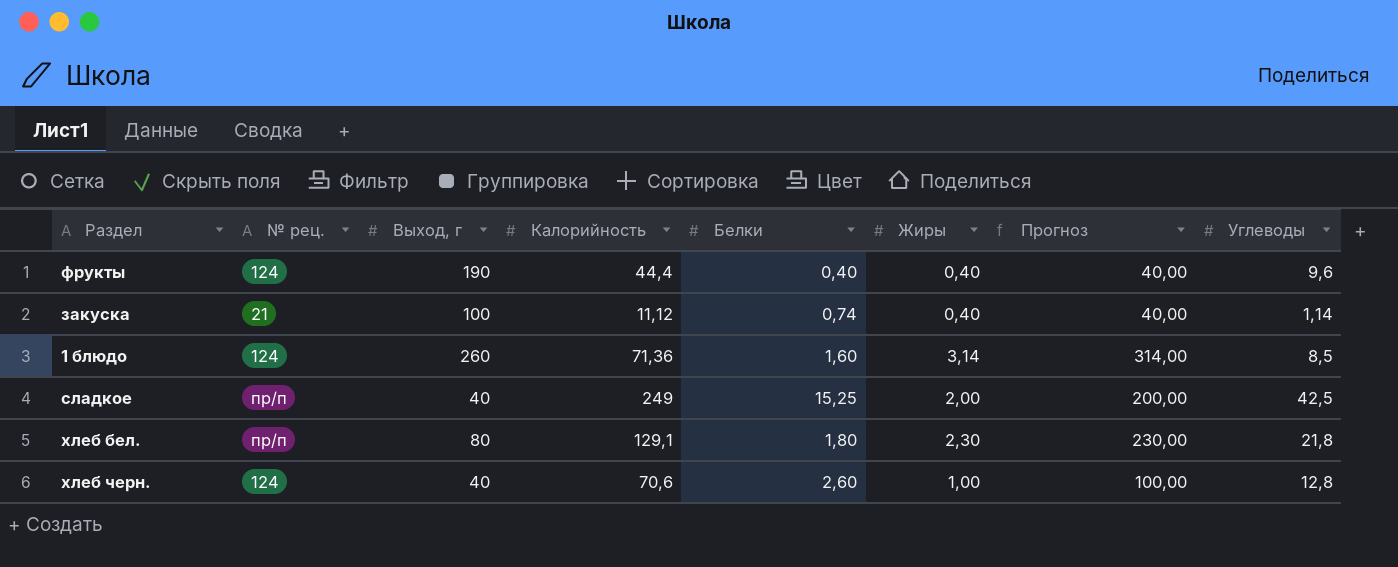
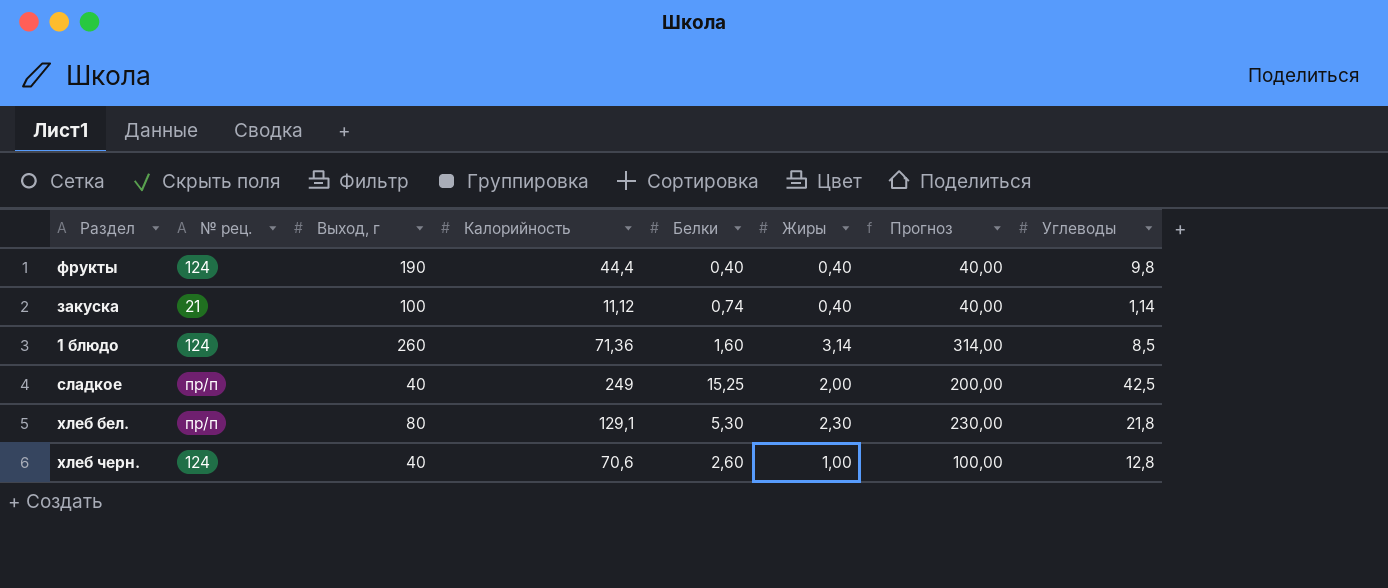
фрукты | Углеводы: 9,6 -> 9,8
хлеб бел. | Белки: 1,80 -> 5,30

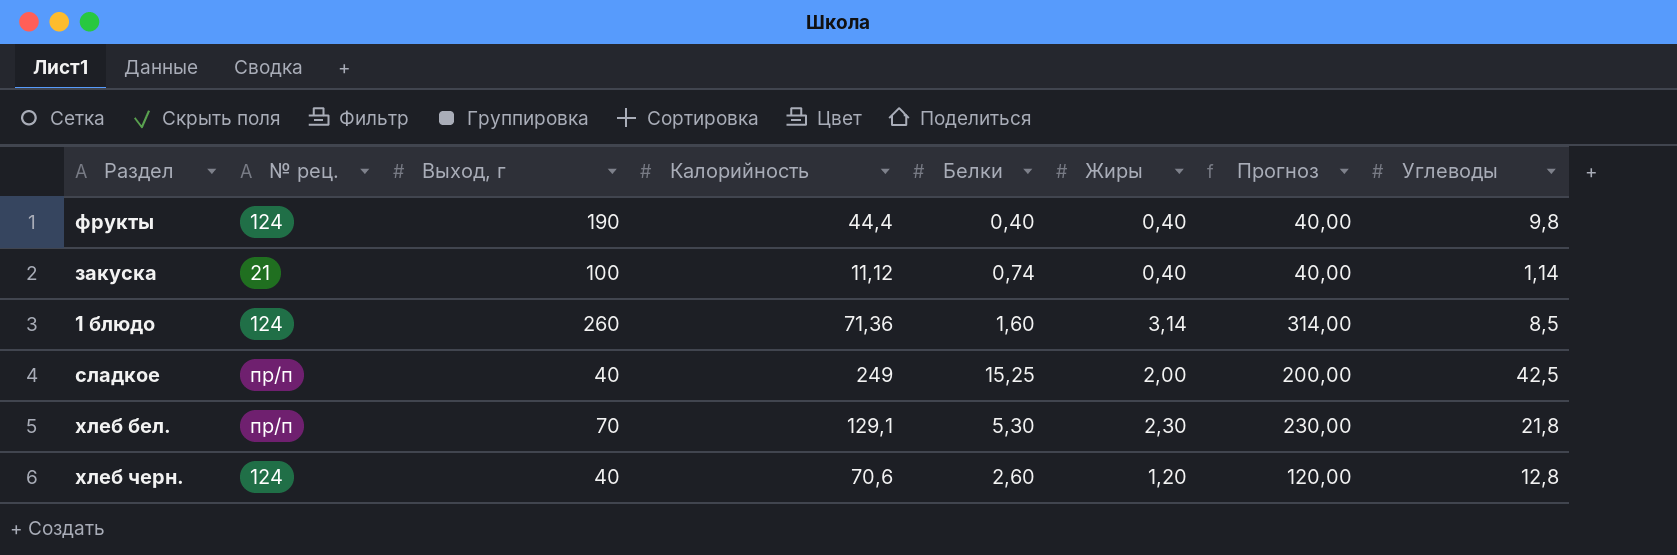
хлеб бел. | Выход, г: 80 -> 70
хлеб черн. | Жиры: 1,00 -> 1,20
хлеб черн. | Прогноз: 100,00 -> 120,00

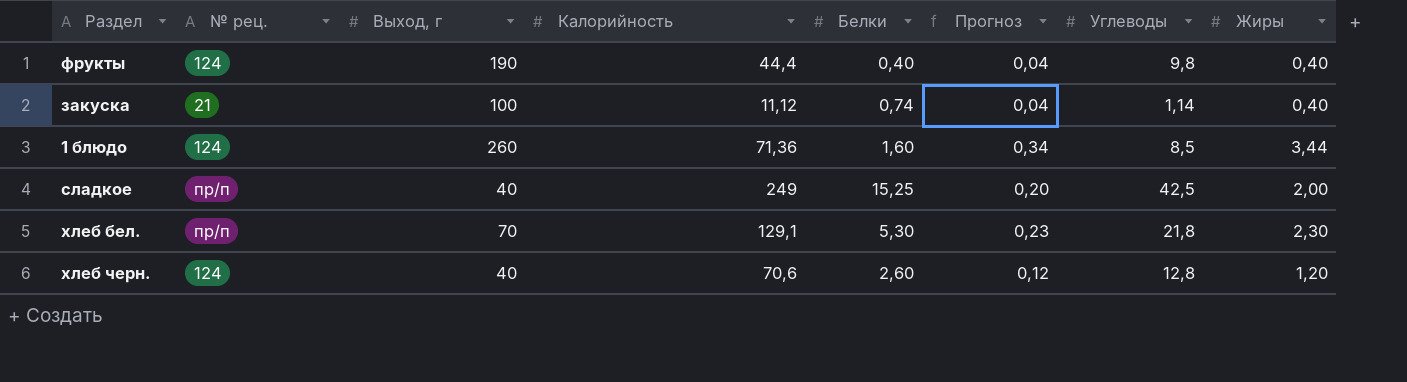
column Прогноз | formula: [Жиры] * 100 -> [Жиры] * 0,1
column Жиры | position: 6 -> 8
1 блюдо | Жиры: 3,14 -> 3,44

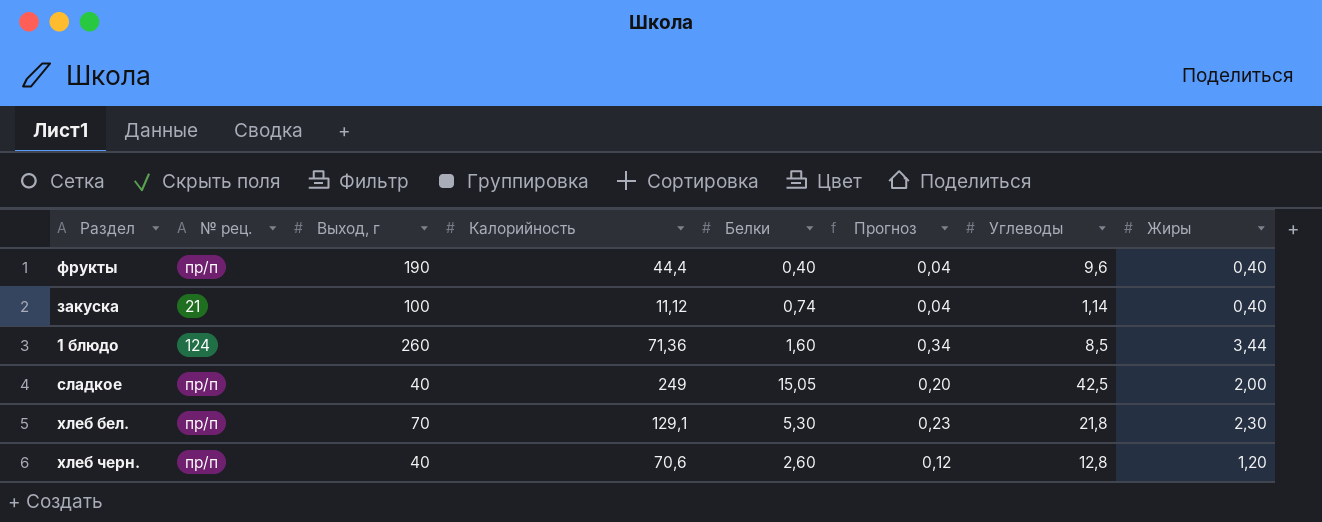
фрукты | № рец.: 124 -> пр/п
фрукты | Углеводы: 9,8 -> 9,6
сладкое | Белки: 15,25 -> 15,05
хлеб черн. | № рец.: 124 -> пр/п

